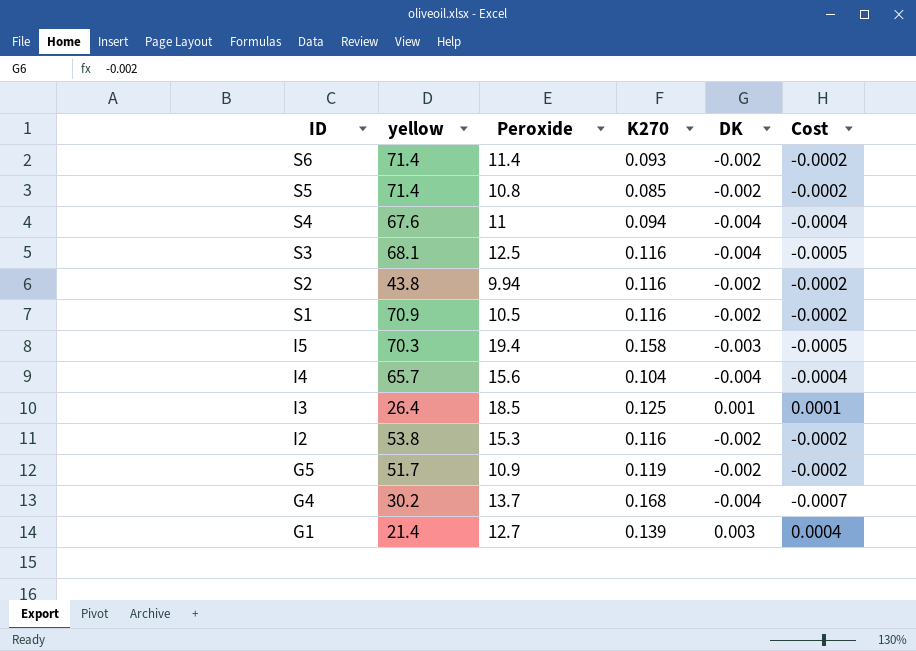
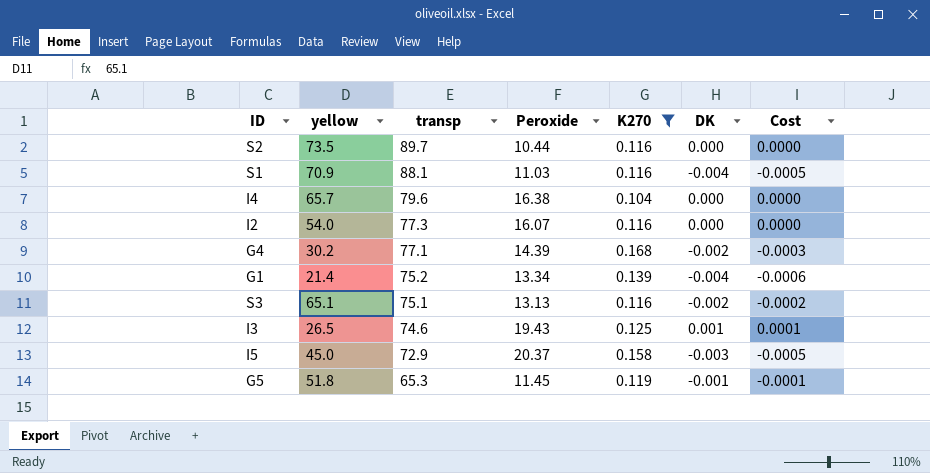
filter: none -> K270 >= 0.104
row order: ID descending -> transp descending
column transp | position: none -> 3
S2 | yellow: 43.8 -> 73.5
S2 | Peroxide: 9.94 -> 10.44
S2 | DK: -0.002 -> 0.000
S2 | Cost: -0.0002 -> 0.0000
S1 | Peroxide: 10.5 -> 11.03
S1 | DK: -0.002 -> -0.004
S1 | Cost: -0.0002 -> -0.0005
I4 | Peroxide: 15.6 -> 16.38
I4 | DK: -0.004 -> 0.000
I4 | Cost: -0.0004 -> 0.0000
I2 | yellow: 53.8 -> 54.0
I2 | Peroxide: 15.3 -> 16.07
I2 | DK: -0.002 -> 0.000
I2 | Cost: -0.0002 -> 0.0000
G4 | Peroxide: 13.7 -> 14.39
G4 | DK: -0.004 -> -0.002
G4 | Cost: -0.0007 -> -0.0003
G1 | Peroxide: 12.7 -> 13.34
G1 | DK: 0.003 -> -0.004
G1 | Cost: 0.0004 -> -0.0006
S3 | yellow: 68.1 -> 65.1
S3 | Peroxide: 12.5 -> 13.13
S3 | DK: -0.004 -> -0.002
S3 | Cost: -0.0005 -> -0.0002
I3 | yellow: 26.4 -> 26.5
I3 | Peroxide: 18.5 -> 19.43
I5 | yellow: 70.3 -> 45.0
I5 | Peroxide: 19.4 -> 20.37
G5 | yellow: 51.7 -> 51.8
G5 | Peroxide: 10.9 -> 11.45
G5 | DK: -0.002 -> -0.001
G5 | Cost: -0.0002 -> -0.0001

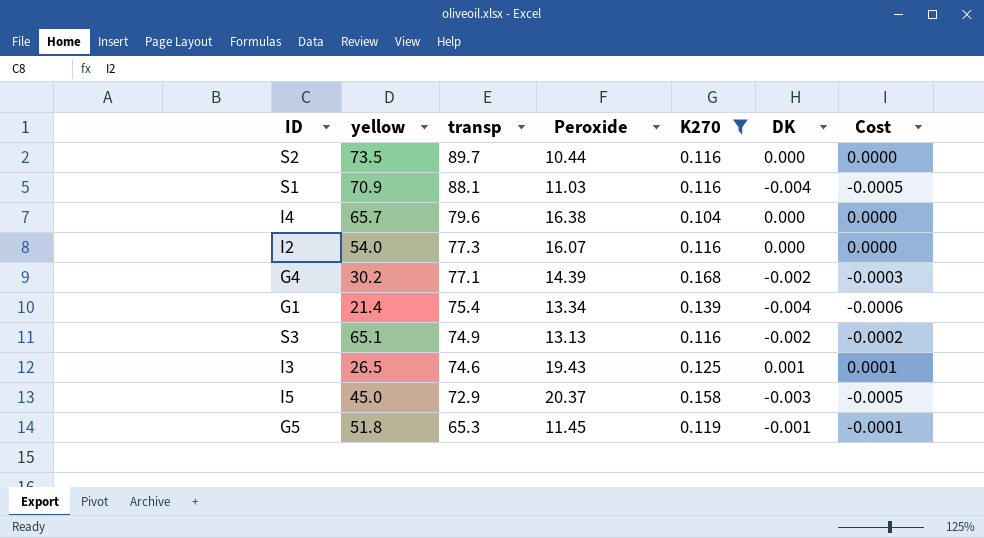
G1 | transp: 75.2 -> 75.4
S3 | transp: 75.1 -> 74.9

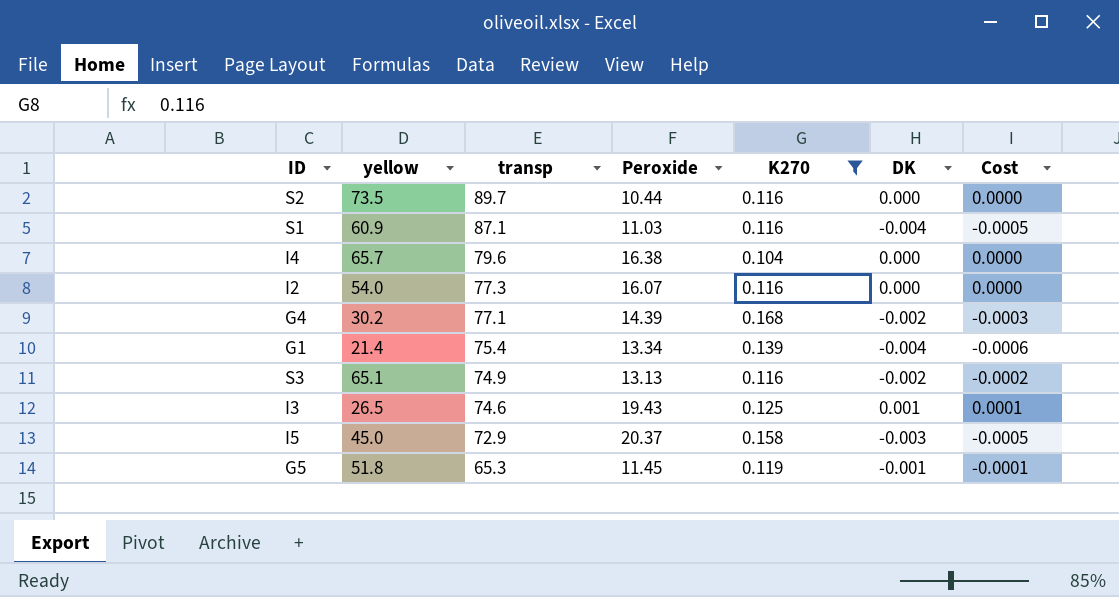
S1 | yellow: 70.9 -> 60.9
S1 | transp: 88.1 -> 87.1

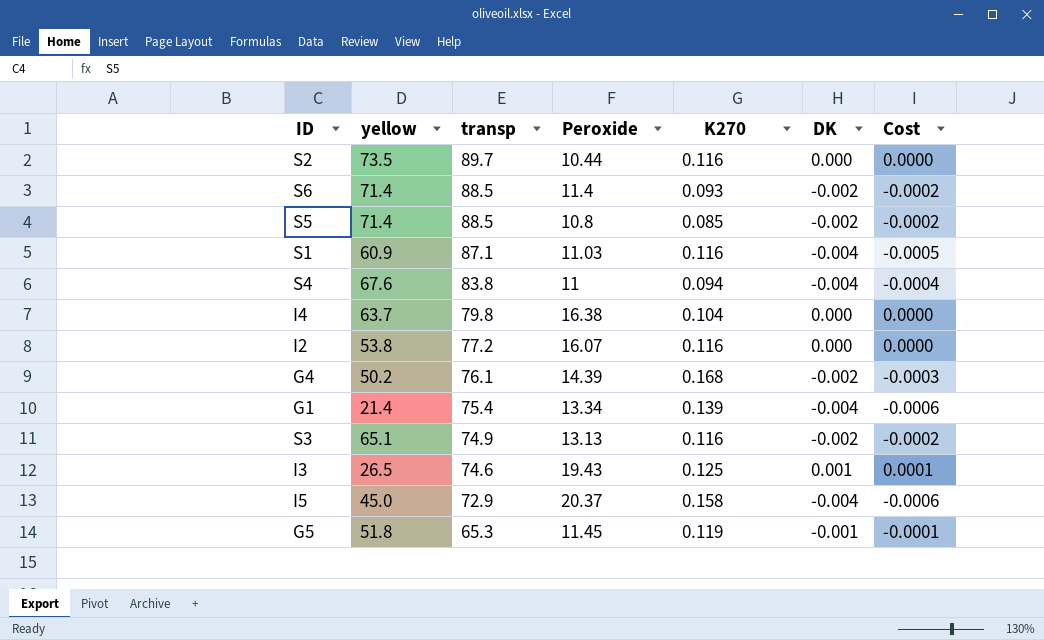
filter: K270 >= 0.104 -> none
I4 | yellow: 65.7 -> 63.7
I4 | transp: 79.6 -> 79.8
I2 | yellow: 54.0 -> 53.8
I2 | transp: 77.3 -> 77.2
G4 | yellow: 30.2 -> 50.2
G4 | transp: 77.1 -> 76.1
I5 | DK: -0.003 -> -0.004
I5 | Cost: -0.0005 -> -0.0006

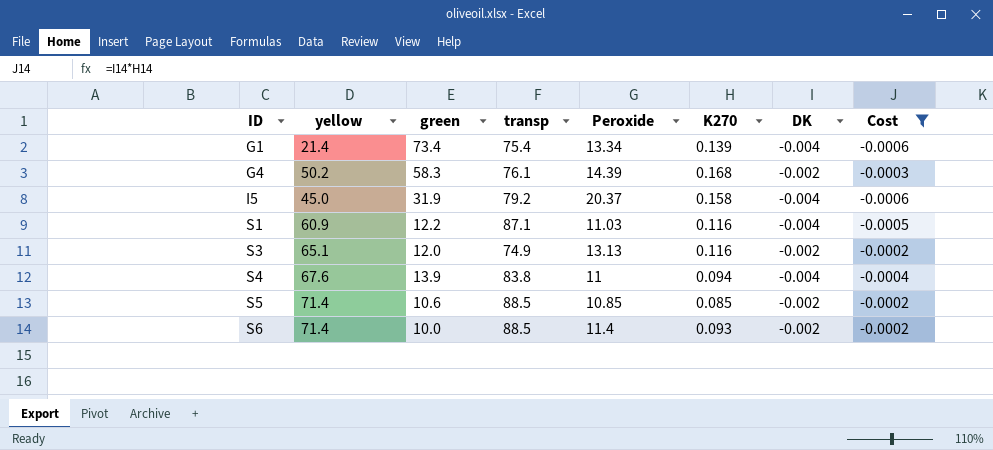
filter: none -> Cost <= -0.0002
row order: transp descending -> ID ascending
column green | position: none -> 3
I5 | transp: 72.9 -> 79.2
S5 | Peroxide: 10.8 -> 10.85

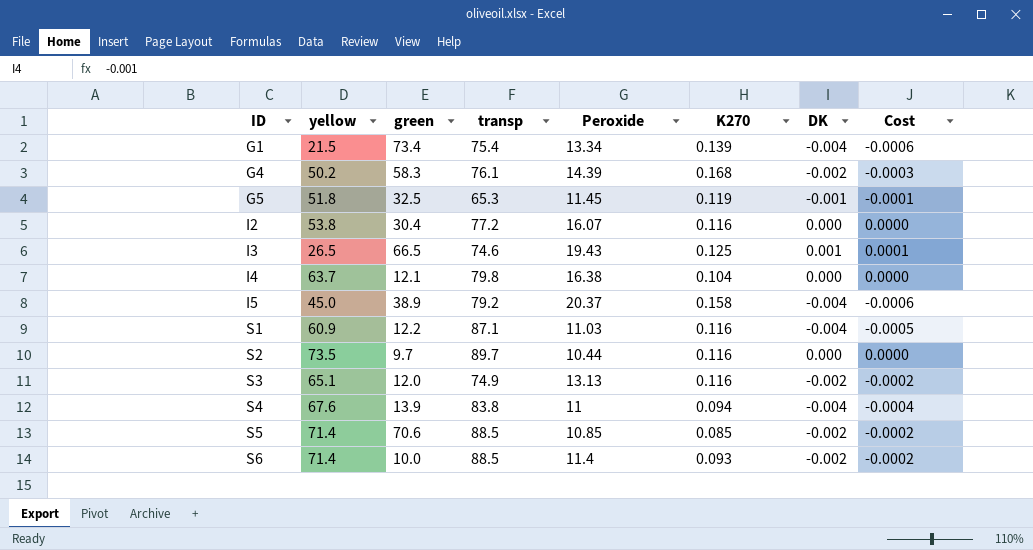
filter: Cost <= -0.0002 -> none
G1 | yellow: 21.4 -> 21.5
I5 | green: 31.9 -> 38.9
S5 | green: 10.6 -> 70.6

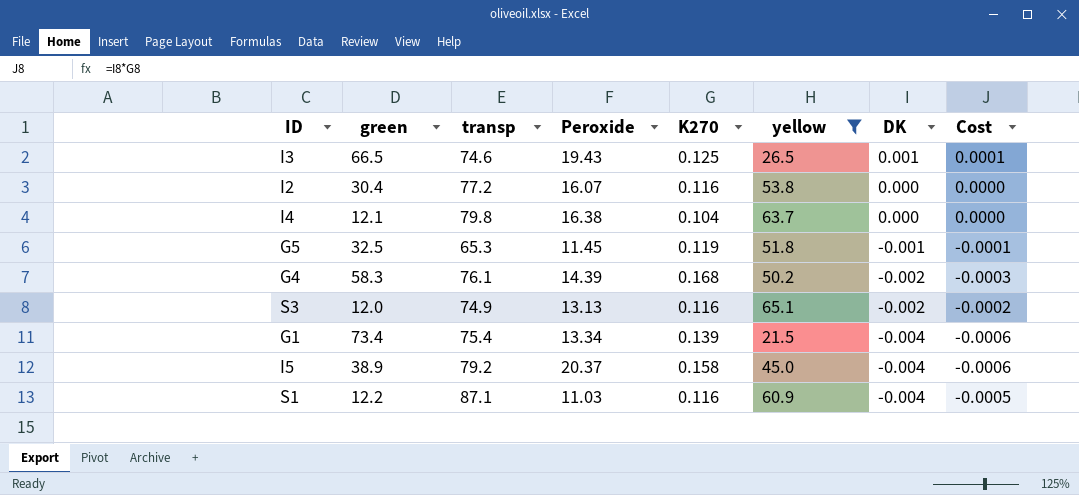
filter: none -> yellow <= 65.1
row order: ID ascending -> DK descending
column yellow | position: 2 -> 6

